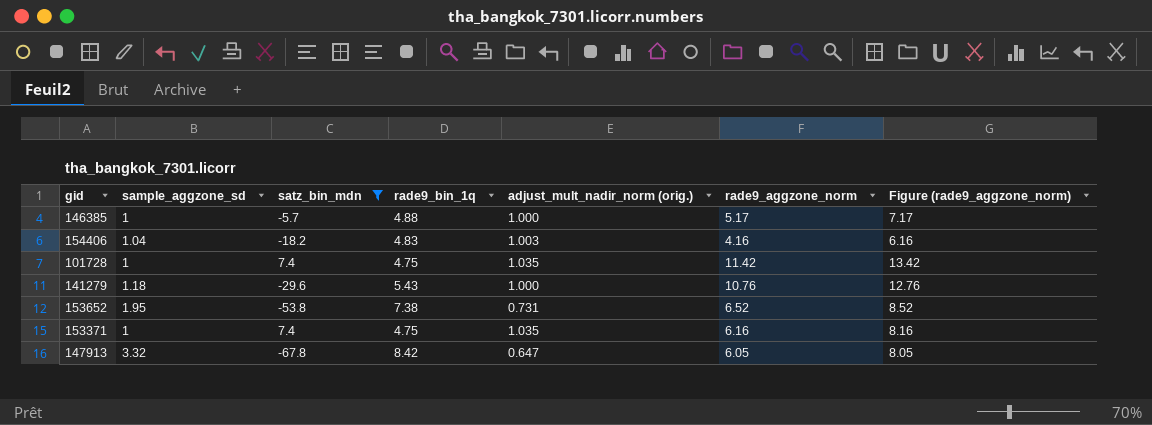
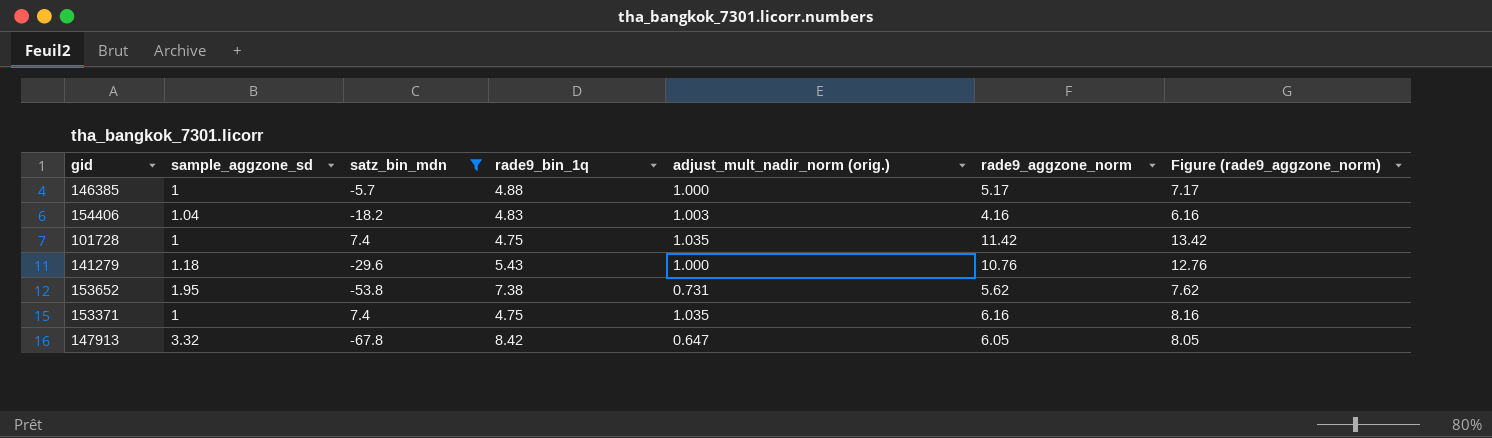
153652 | rade9_aggzone_norm: 6.52 -> 5.62
153652 | Figure (rade9_aggzone_norm): 8.52 -> 7.62

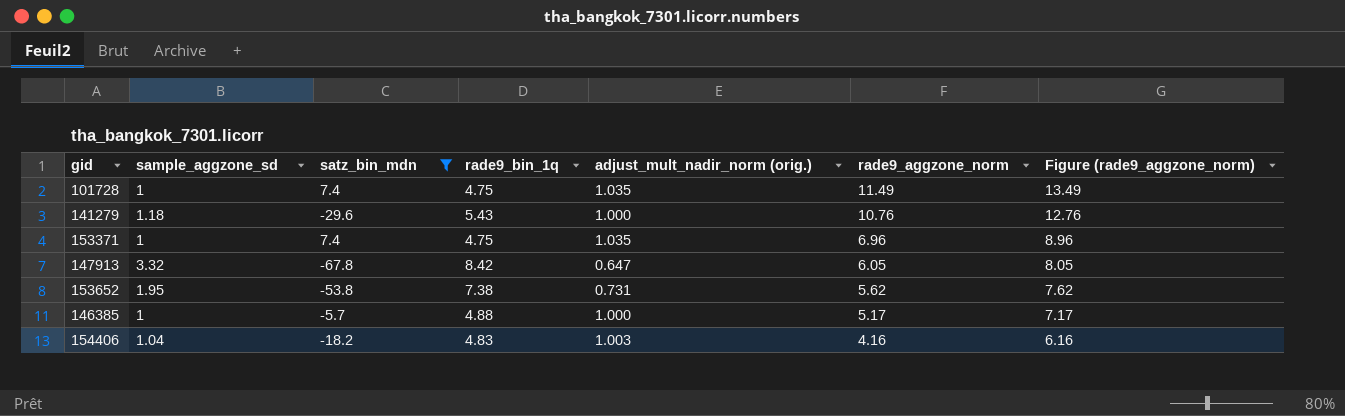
row order: none -> rade9_aggzone_norm descending
101728 | rade9_aggzone_norm: 11.42 -> 11.49
101728 | Figure (rade9_aggzone_norm): 13.42 -> 13.49
153371 | rade9_aggzone_norm: 6.16 -> 6.96
153371 | Figure (rade9_aggzone_norm): 8.16 -> 8.96

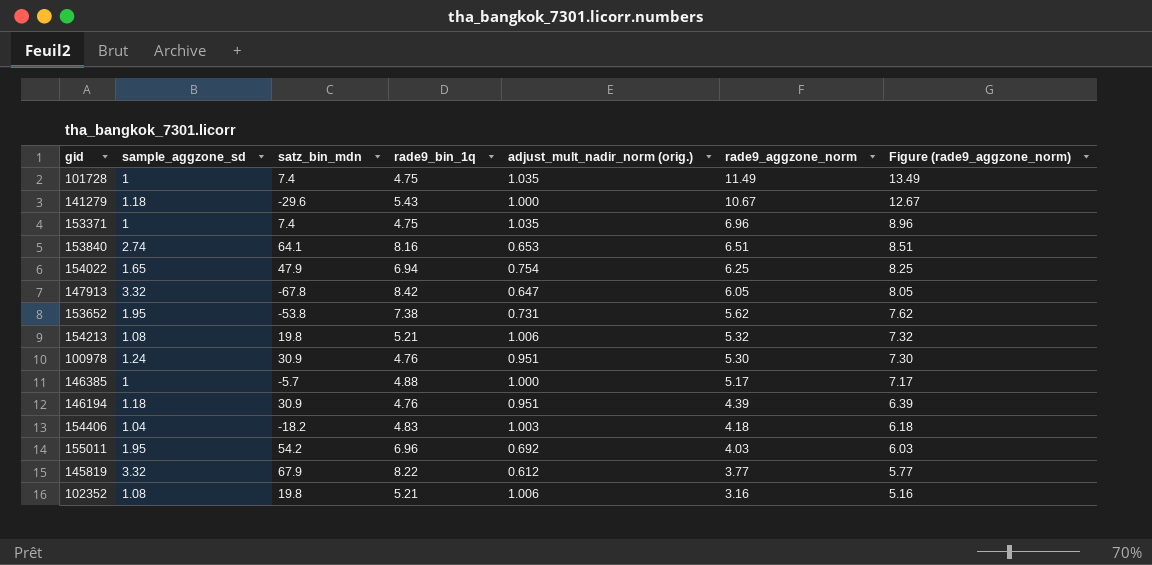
filter: satz_bin_mdn <= 7.4 -> none
141279 | rade9_aggzone_norm: 10.76 -> 10.67
141279 | Figure (rade9_aggzone_norm): 12.76 -> 12.67
154406 | rade9_aggzone_norm: 4.16 -> 4.18
154406 | Figure (rade9_aggzone_norm): 6.16 -> 6.18

